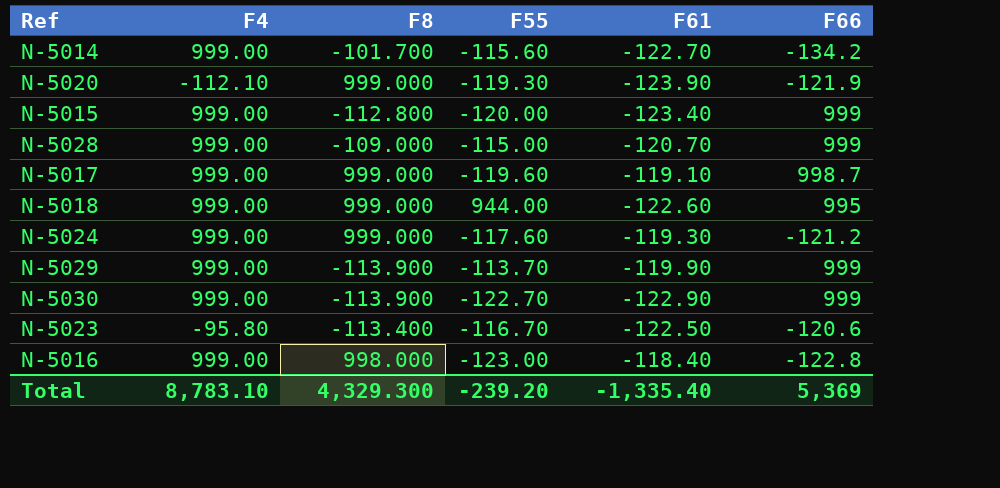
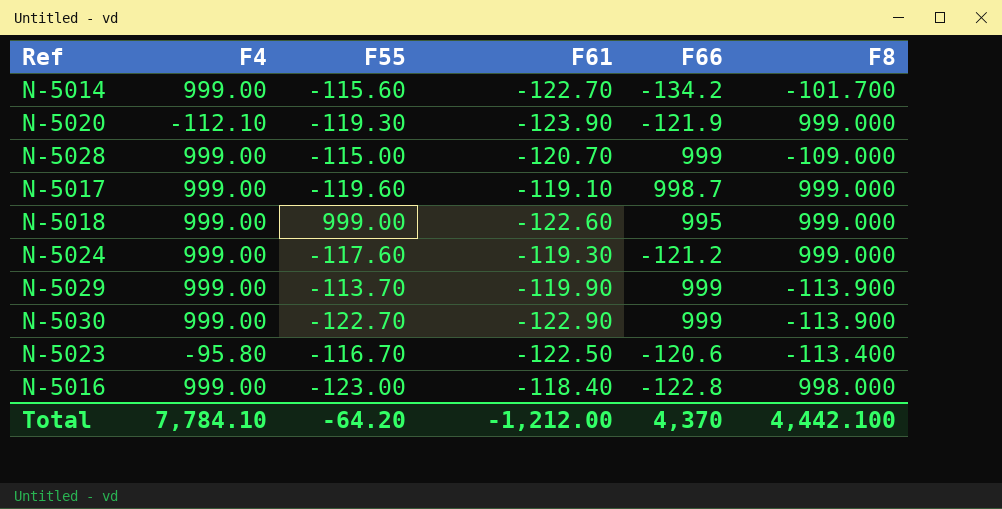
column F8 | position: 3 -> 6
row N-5015: 999.00 | -112.800 | -120.00 | -123.40 | 999 -> none
N-5018 | F55: 944.00 -> 999.00
Total | F4: 8,783.10 -> 7,784.10
Total | F55: -239.20 -> -64.20
Total | F61: -1,335.40 -> -1,212.00
Total | F66: 5,369 -> 4,370
Total | F8: 4,329.300 -> 4,442.100

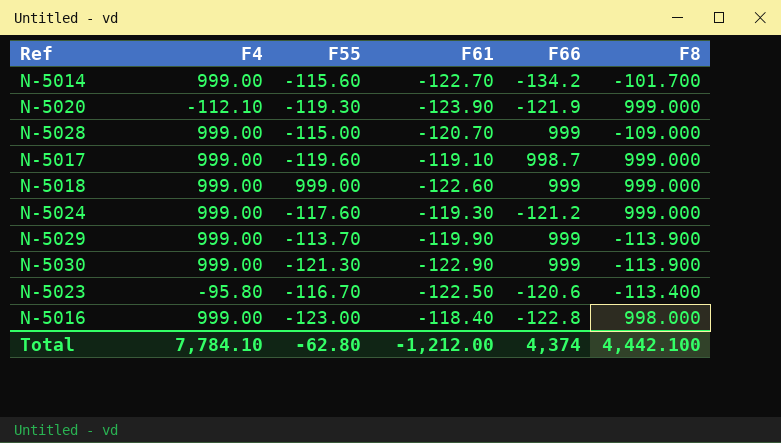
N-5018 | F66: 995 -> 999
N-5030 | F55: -122.70 -> -121.30
Total | F55: -64.20 -> -62.80
Total | F66: 4,370 -> 4,374

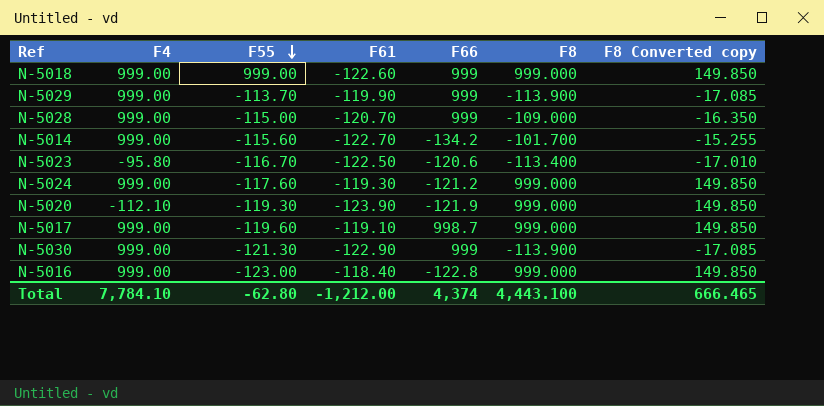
row order: none -> F55 descending
column F8 Converted copy | formula: none -> [F8] * 0.15
N-5016 | F8: 998.000 -> 999.000
Total | F8: 4,442.100 -> 4,443.100

